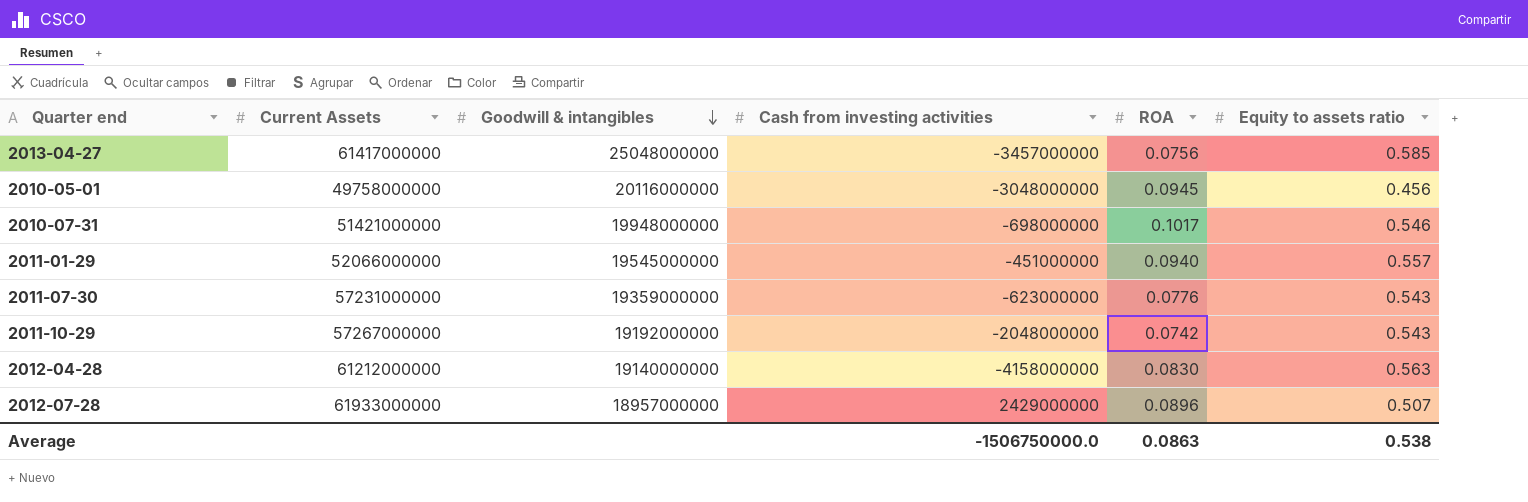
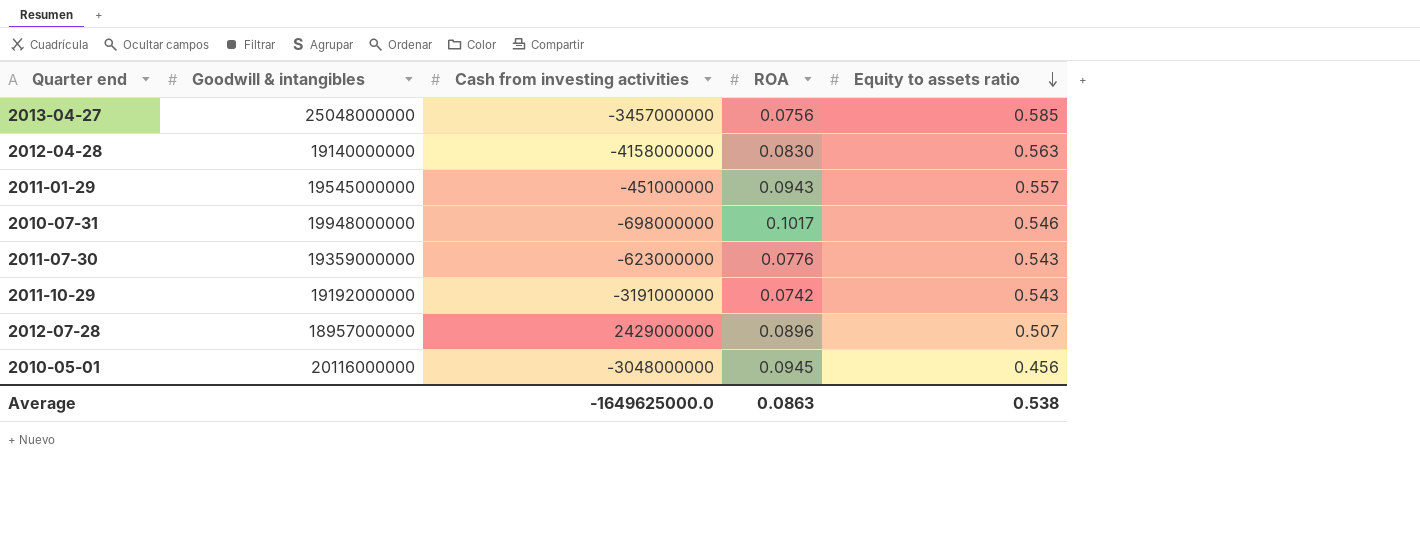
row order: Goodwill & intangibles descending -> Equity to assets ratio descending
column Current Assets | position: 2 -> none
2011-01-29 | ROA: 0.0940 -> 0.0943
2011-10-29 | Cash from investing activities: -2048000000 -> -3191000000
Average | Cash from investing activities: -1506750000.0 -> -1649625000.0

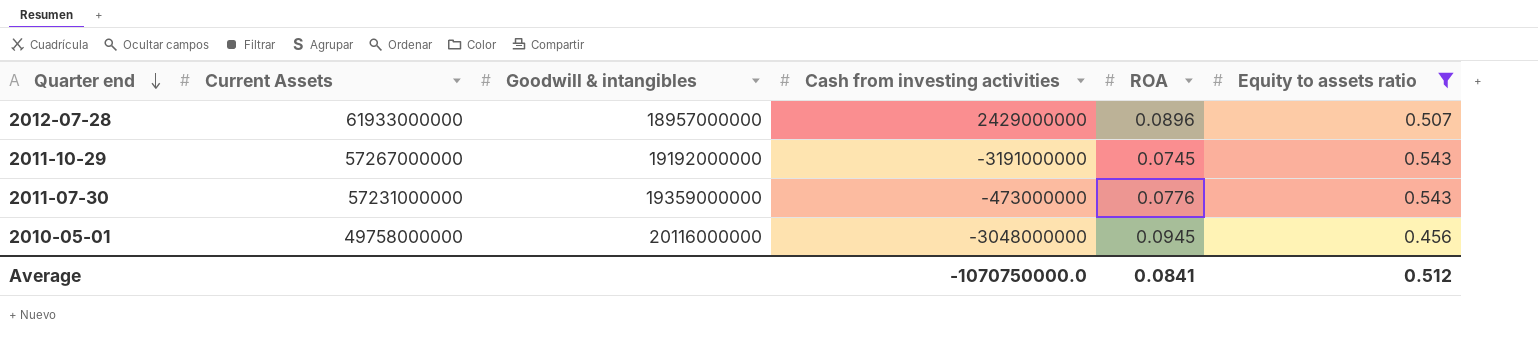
filter: none -> Equity to assets ratio <= 0.543
row order: Equity to assets ratio descending -> Quarter end descending
column Current Assets | position: none -> 2
2011-10-29 | ROA: 0.0742 -> 0.0745
2011-07-30 | Cash from investing activities: -623000000 -> -473000000
Average | Cash from investing activities: -1649625000.0 -> -1070750000.0
Average | ROA: 0.0863 -> 0.0841
Average | Equity to assets ratio: 0.538 -> 0.512

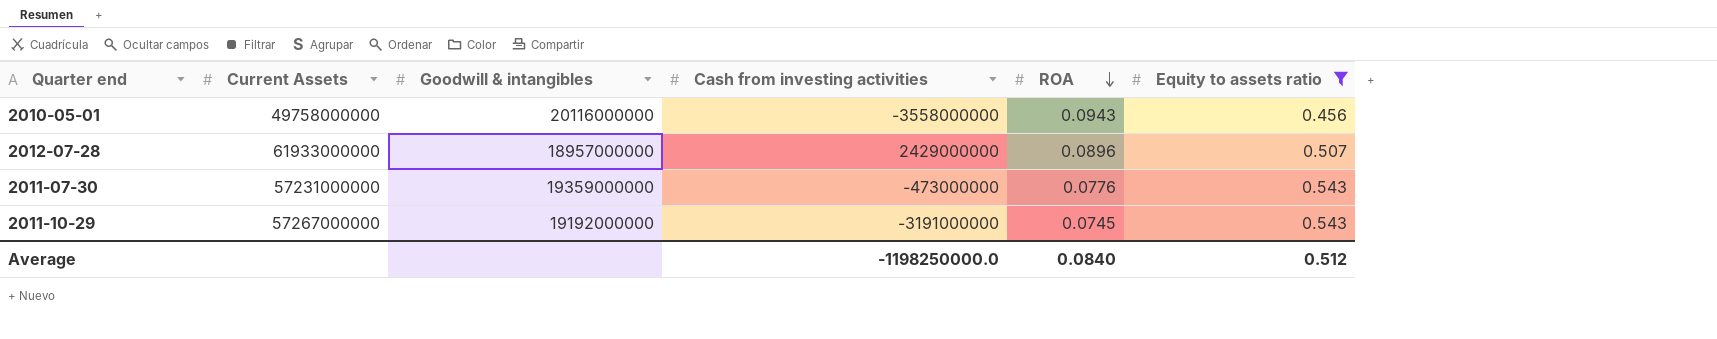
row order: Quarter end descending -> ROA descending
2010-05-01 | Cash from investing activities: -3048000000 -> -3558000000
2010-05-01 | ROA: 0.0945 -> 0.0943
Average | Cash from investing activities: -1070750000.0 -> -1198250000.0
Average | ROA: 0.0841 -> 0.0840

